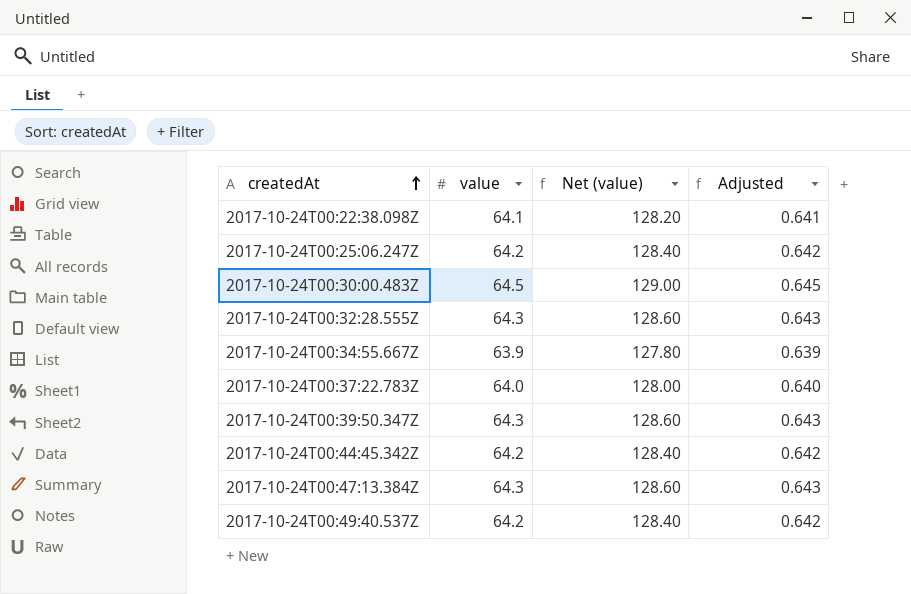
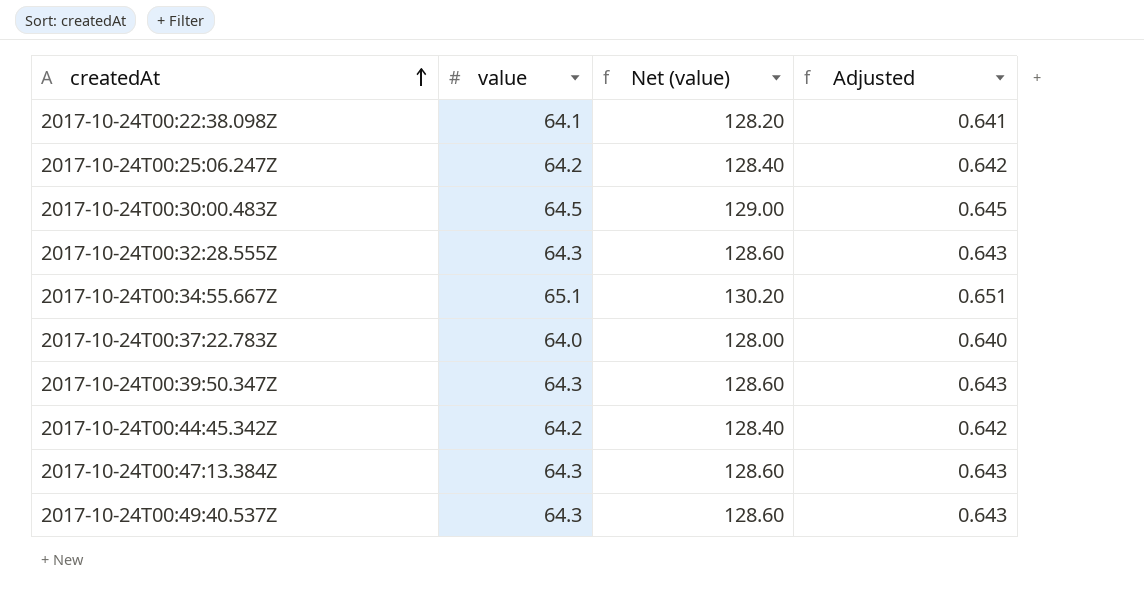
2017-10-24T00:34:55.667Z | value: 63.9 -> 65.1
2017-10-24T00:34:55.667Z | Net (value): 127.80 -> 130.20
2017-10-24T00:34:55.667Z | Adjusted: 0.639 -> 0.651
2017-10-24T00:49:40.537Z | value: 64.2 -> 64.3
2017-10-24T00:49:40.537Z | Net (value): 128.40 -> 128.60
2017-10-24T00:49:40.537Z | Adjusted: 0.642 -> 0.643

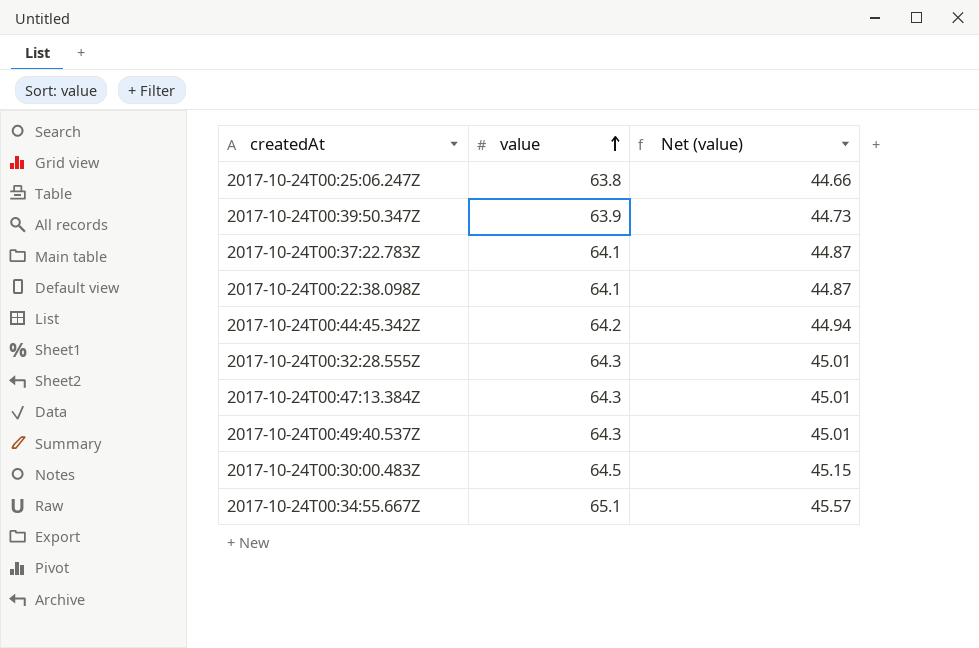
row order: createdAt ascending -> value ascending
column Adjusted | formula: [value] * 0.01 -> none
column Net (value) | formula: [value] * 2 -> [value] * 0.7
2017-10-24T00:25:06.247Z | value: 64.2 -> 63.8
2017-10-24T00:39:50.347Z | value: 64.3 -> 63.9
2017-10-24T00:37:22.783Z | value: 64.0 -> 64.1

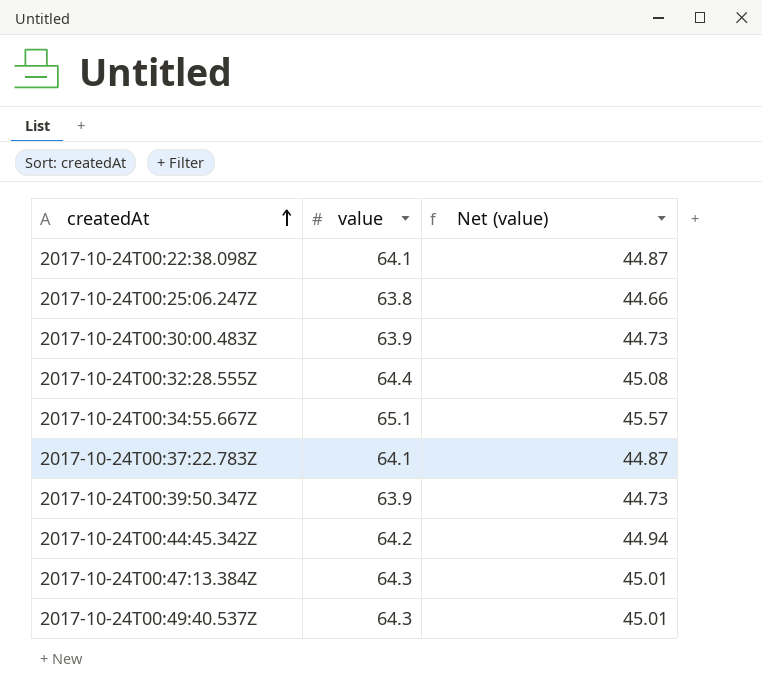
row order: value ascending -> createdAt ascending
2017-10-24T00:30:00.483Z | value: 64.5 -> 63.9
2017-10-24T00:30:00.483Z | Net (value): 45.15 -> 44.73
2017-10-24T00:32:28.555Z | value: 64.3 -> 64.4
2017-10-24T00:32:28.555Z | Net (value): 45.01 -> 45.08

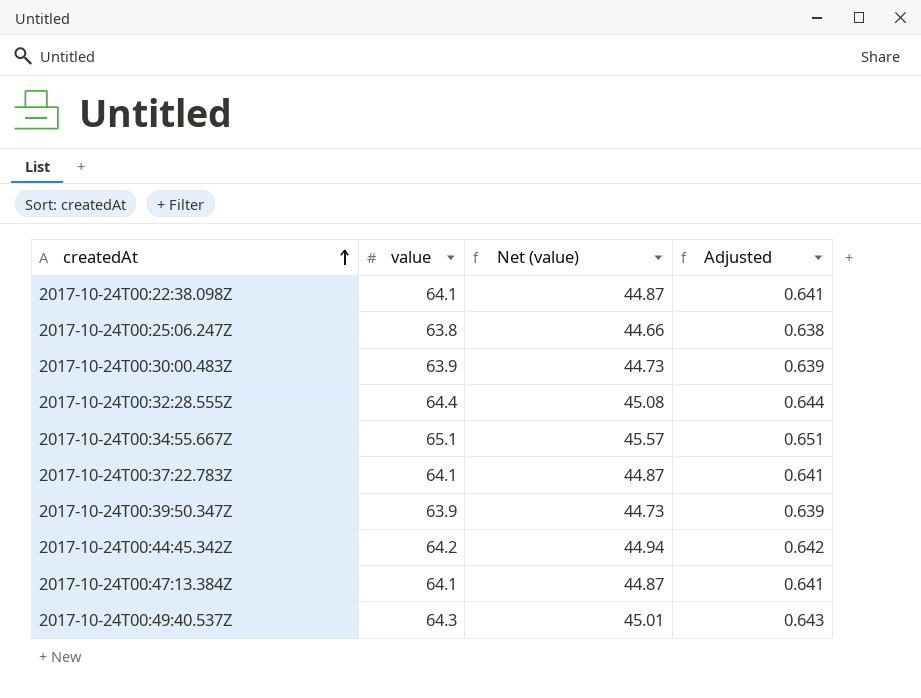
column Adjusted | formula: none -> [value] * 0.01
2017-10-24T00:47:13.384Z | value: 64.3 -> 64.1
2017-10-24T00:47:13.384Z | Net (value): 45.01 -> 44.87

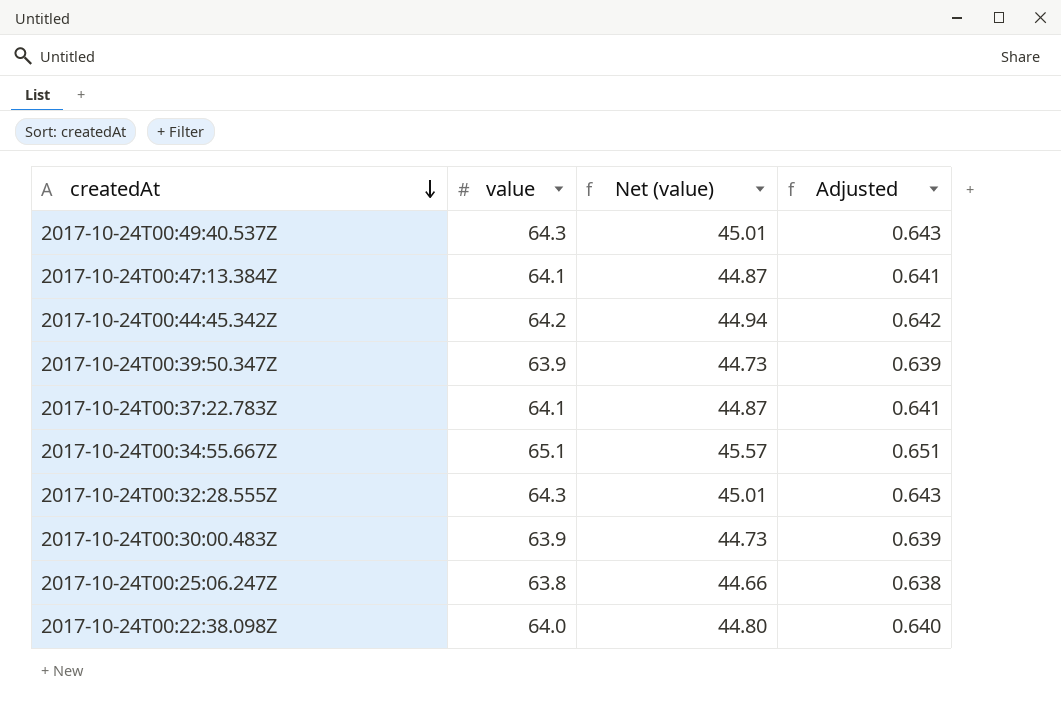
row order: createdAt ascending -> createdAt descending
2017-10-24T00:32:28.555Z | value: 64.4 -> 64.3
2017-10-24T00:32:28.555Z | Net (value): 45.08 -> 45.01
2017-10-24T00:32:28.555Z | Adjusted: 0.644 -> 0.643
2017-10-24T00:22:38.098Z | value: 64.1 -> 64.0
2017-10-24T00:22:38.098Z | Net (value): 44.87 -> 44.80
2017-10-24T00:22:38.098Z | Adjusted: 0.641 -> 0.640

